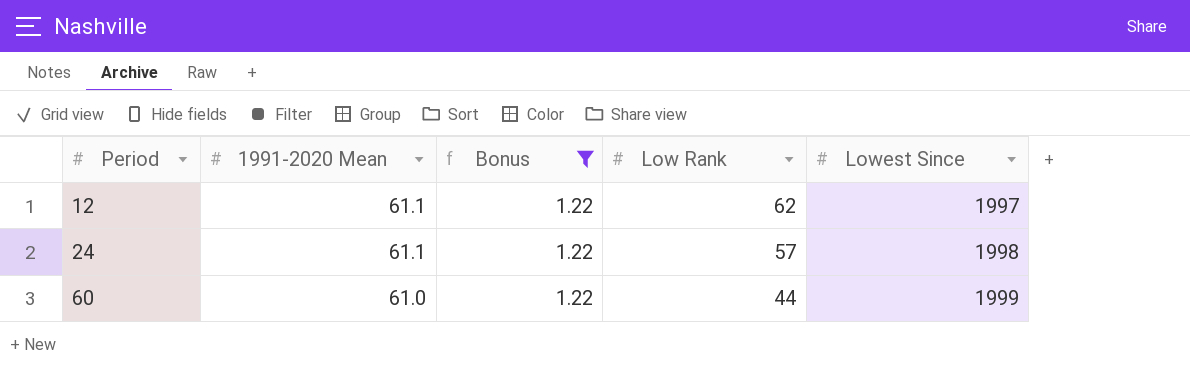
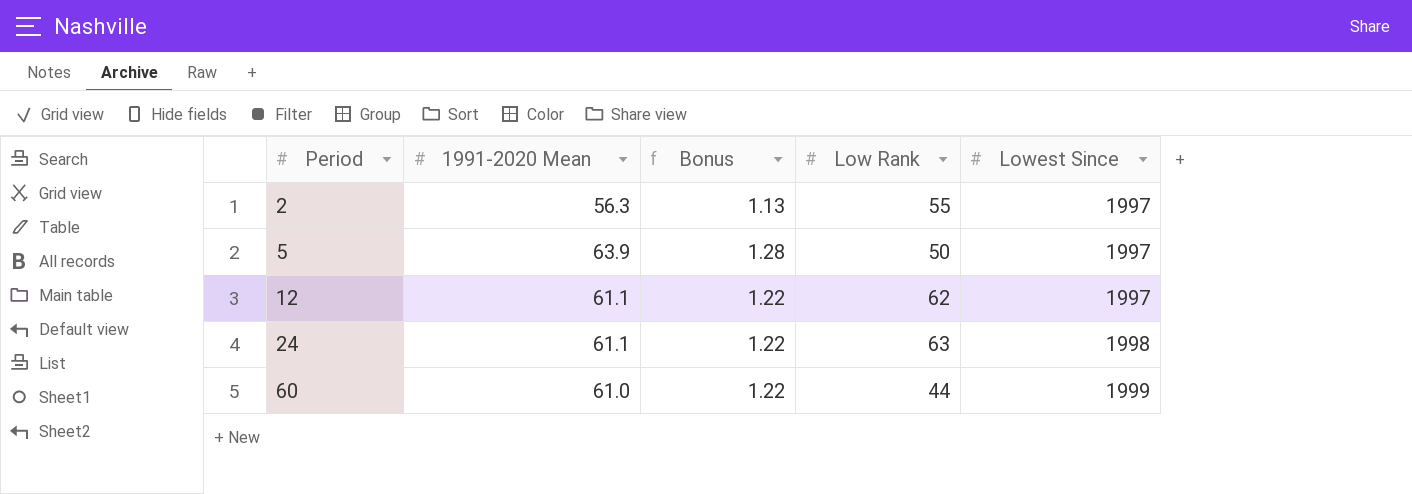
filter: Bonus = 1.22 -> none
24 | Low Rank: 57 -> 63

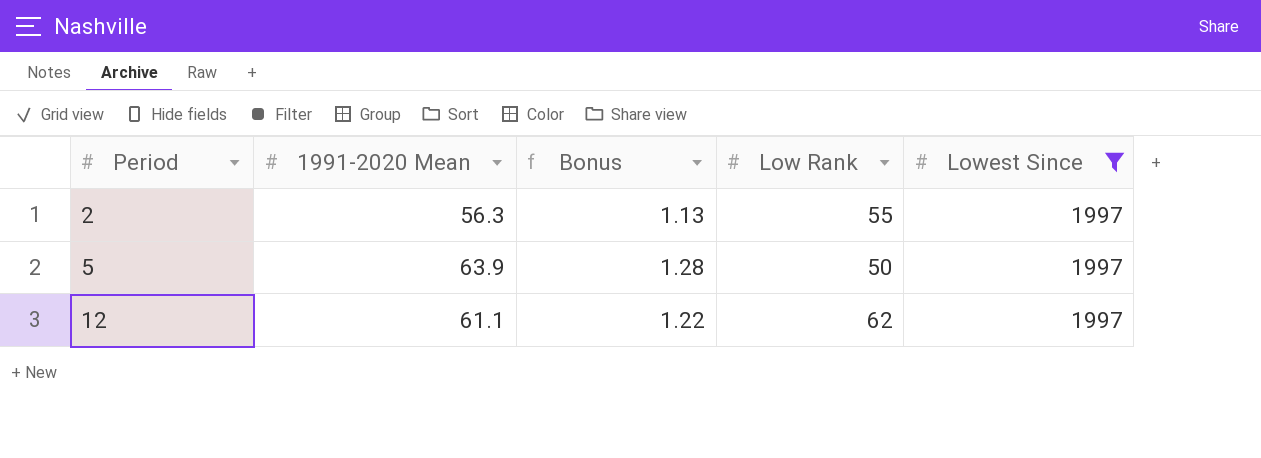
filter: none -> Lowest Since = 1997

